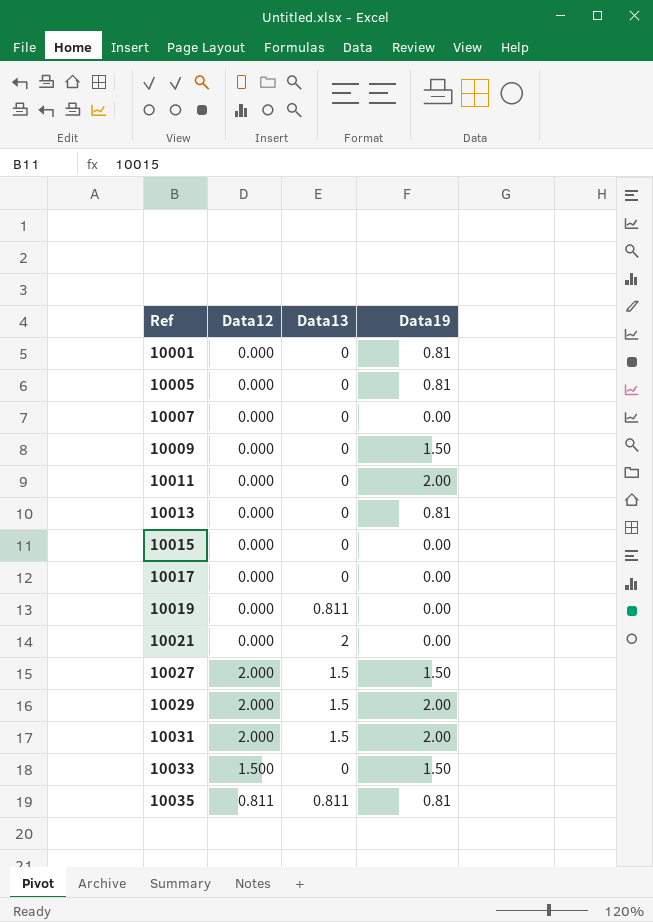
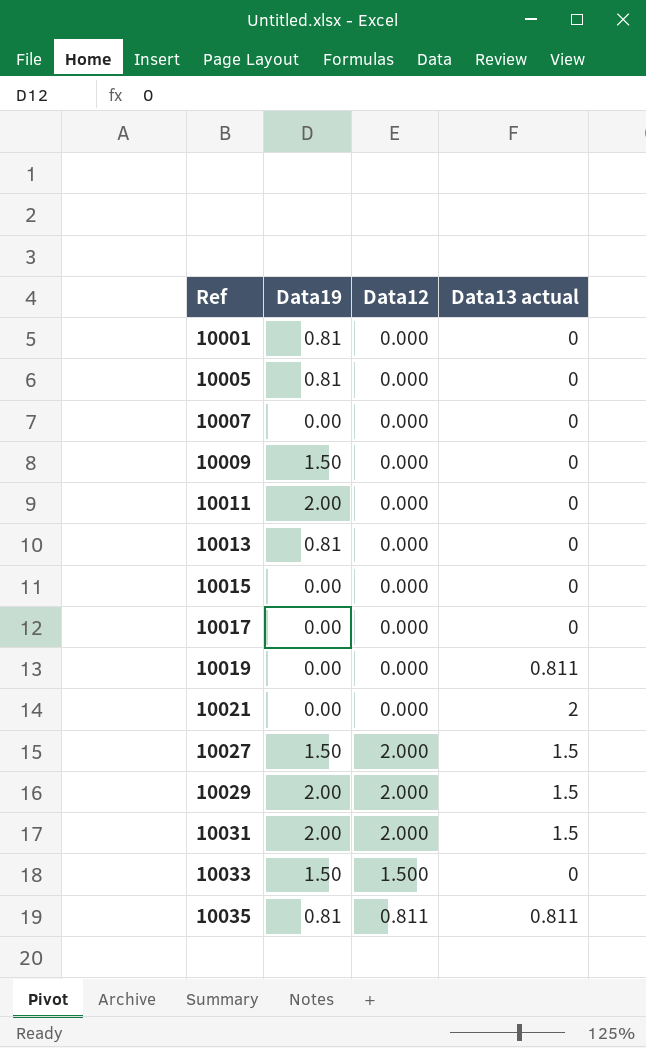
column Data19 | position: 4 -> 2
column name: Data13 -> Data13 actual

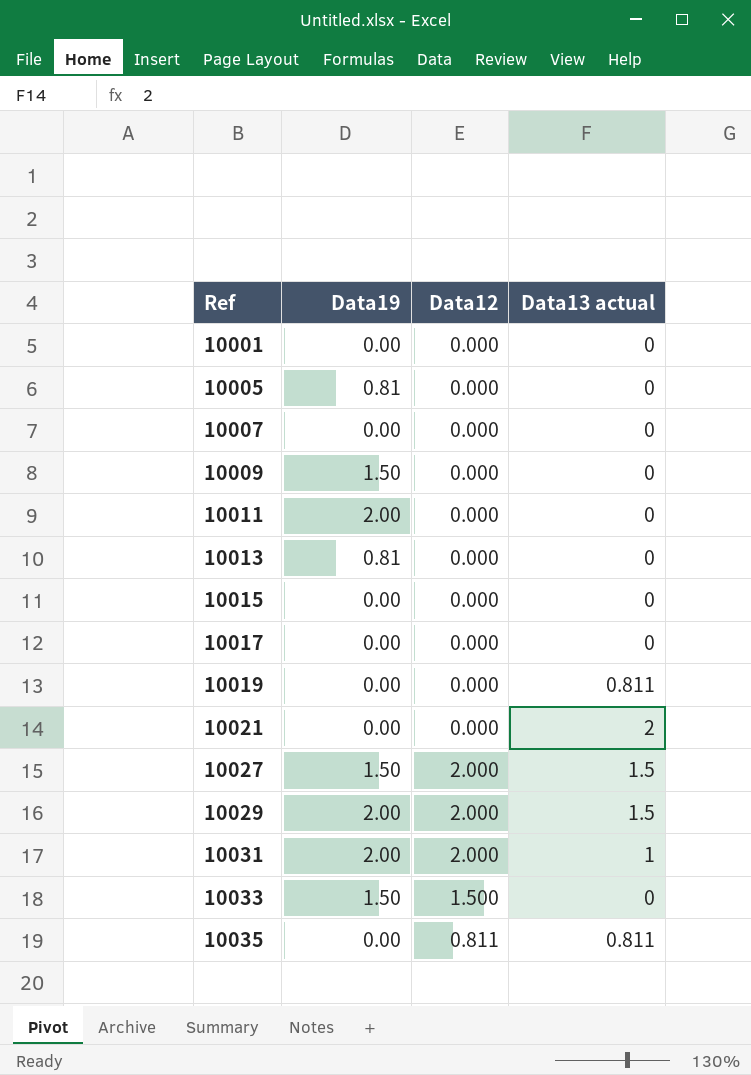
10001 | Data19: 0.81 -> 0.00
10031 | Data13 actual: 1.5 -> 1
10035 | Data19: 0.81 -> 0.00

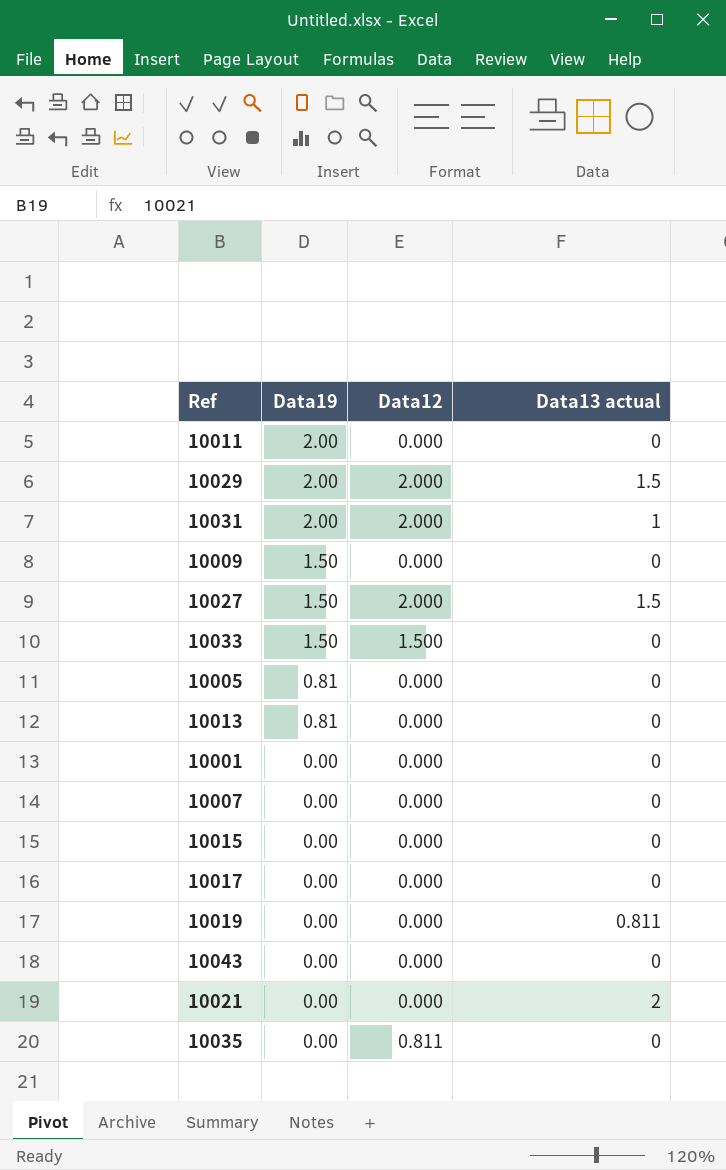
row order: Ref ascending -> Data19 descending
row 10043: none -> 0.00 | 0.000 | 0
10035 | Data13 actual: 0.811 -> 0

